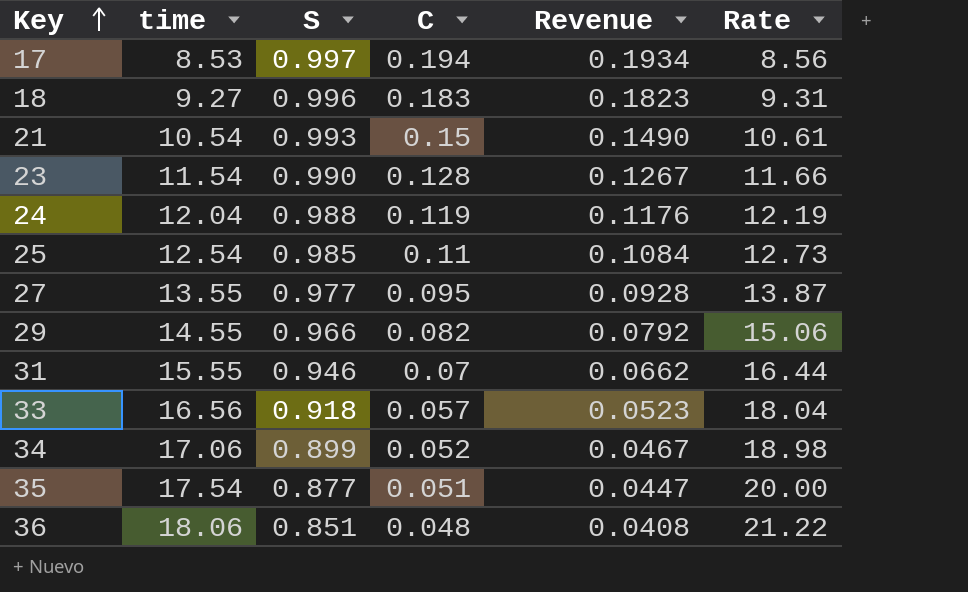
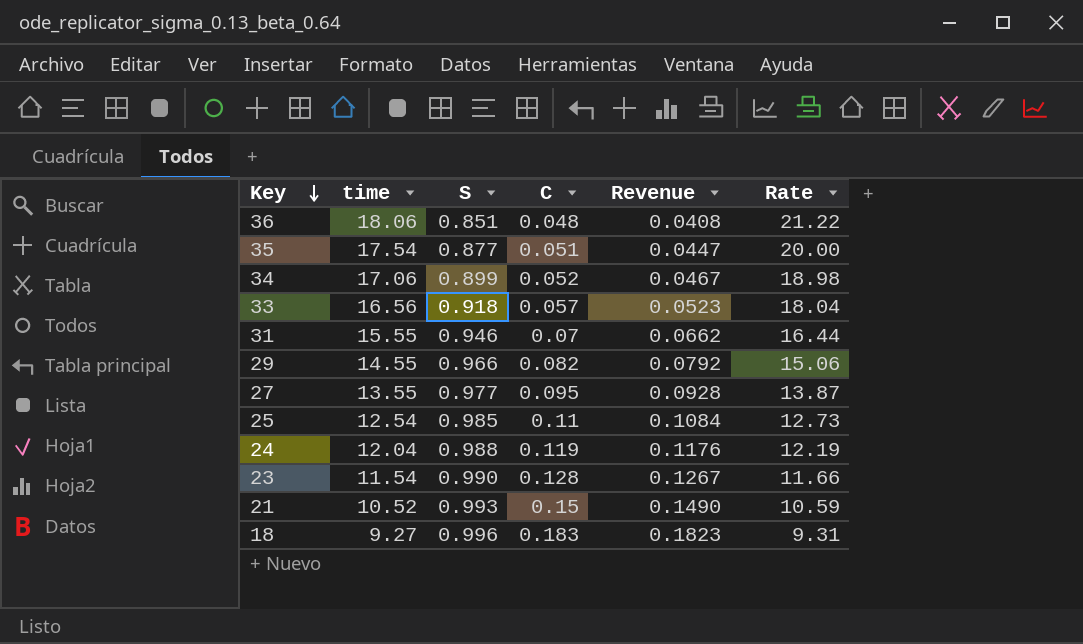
row order: Key ascending -> Key descending
row 17: 8.53 | 0.997 | 0.194 | 0.1934 | 8.56 -> none
21 | time: 10.54 -> 10.52
21 | Rate: 10.61 -> 10.59

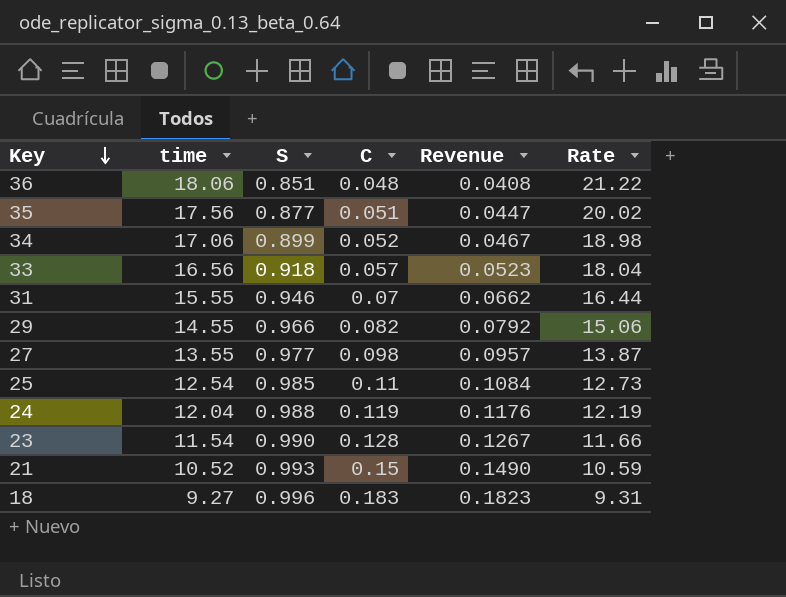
35 | time: 17.54 -> 17.56
35 | Rate: 20.00 -> 20.02
27 | C: 0.095 -> 0.098
27 | Revenue: 0.0928 -> 0.0957

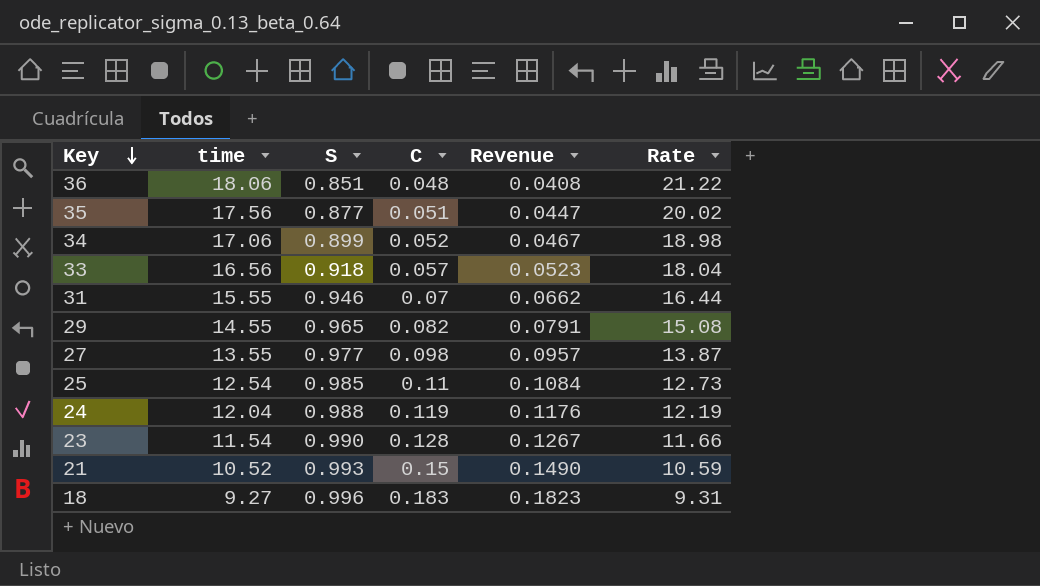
29 | S: 0.966 -> 0.965
29 | Revenue: 0.0792 -> 0.0791
29 | Rate: 15.06 -> 15.08

